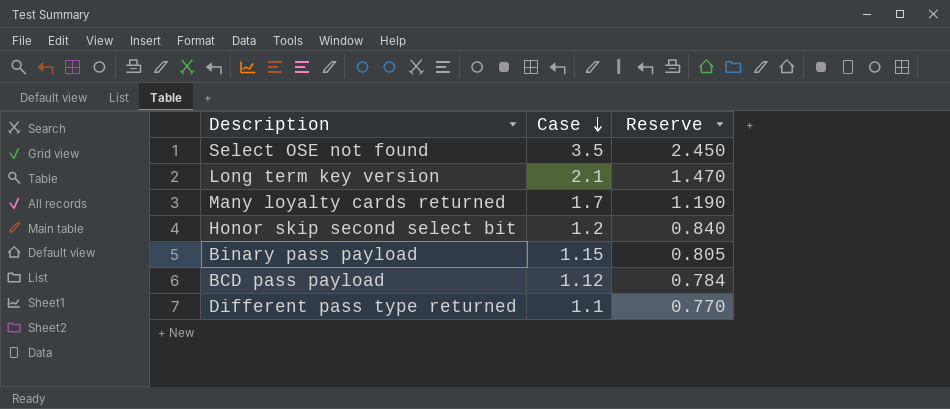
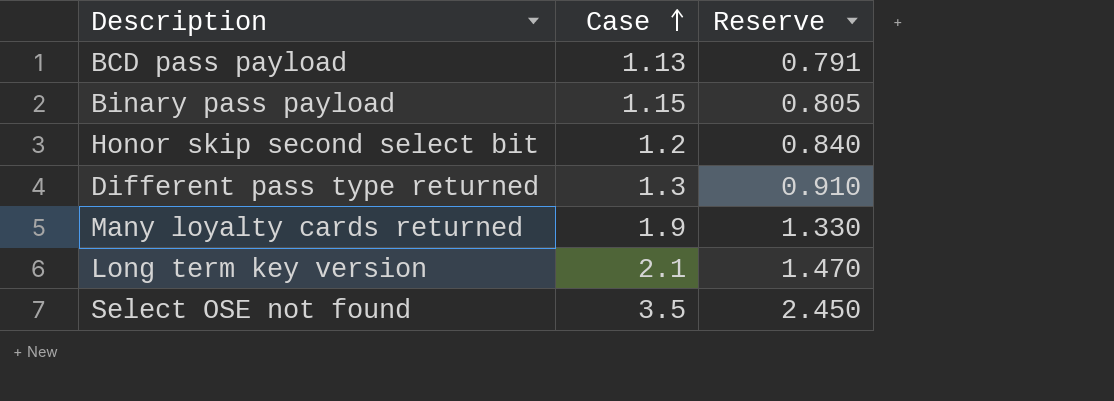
row order: Case descending -> Case ascending
BCD pass payload | Case: 1.12 -> 1.13
BCD pass payload | Reserve: 0.784 -> 0.791
Different pass type returned | Case: 1.1 -> 1.3
Different pass type returned | Reserve: 0.770 -> 0.910
Many loyalty cards returned | Case: 1.7 -> 1.9
Many loyalty cards returned | Reserve: 1.190 -> 1.330

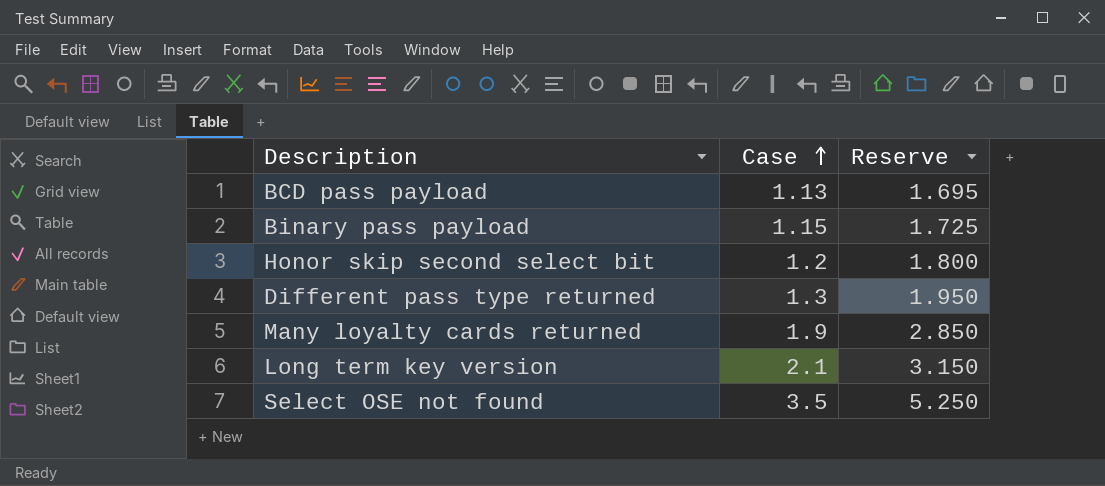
column Reserve | formula: [Case] * 0.7 -> [Case] * 1.5

